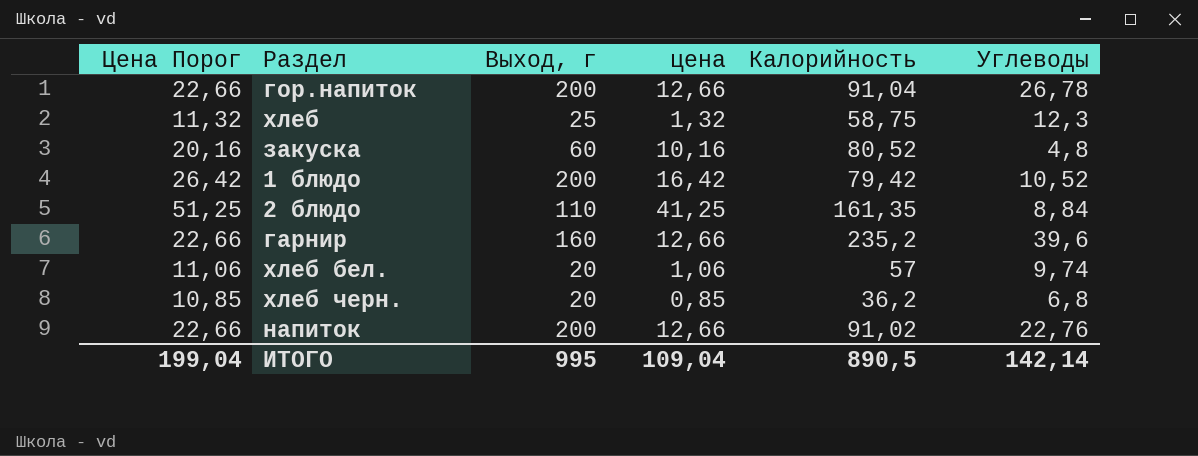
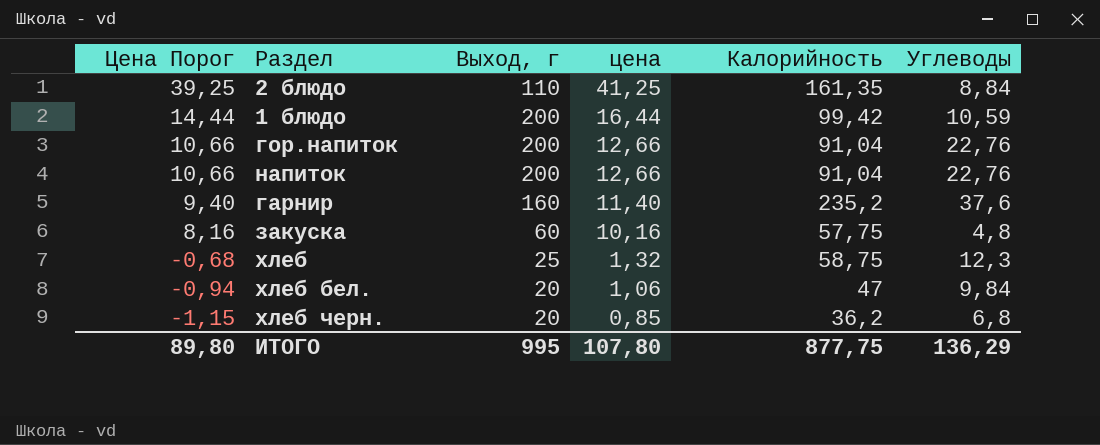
row order: none -> Цена Порог descending
column Цена Порог | formula: [цена] + 10 -> [цена] - 2
1 блюдо | цена: 16,42 -> 16,44
1 блюдо | Калорийность: 79,42 -> 99,42
1 блюдо | Углеводы: 10,52 -> 10,59
гор.напиток | Углеводы: 26,78 -> 22,76
напиток | Калорийность: 91,02 -> 91,04
гарнир | цена: 12,66 -> 11,40
гарнир | Углеводы: 39,6 -> 37,6
закуска | Калорийность: 80,52 -> 57,75
хлеб бел. | Калорийность: 57 -> 47
хлеб бел. | Углеводы: 9,74 -> 9,84
ИТОГО | Цена Порог: 199,04 -> 89,80
ИТОГО | цена: 109,04 -> 107,80
ИТОГО | Калорийность: 890,5 -> 877,75
ИТОГО | Углеводы: 142,14 -> 136,29

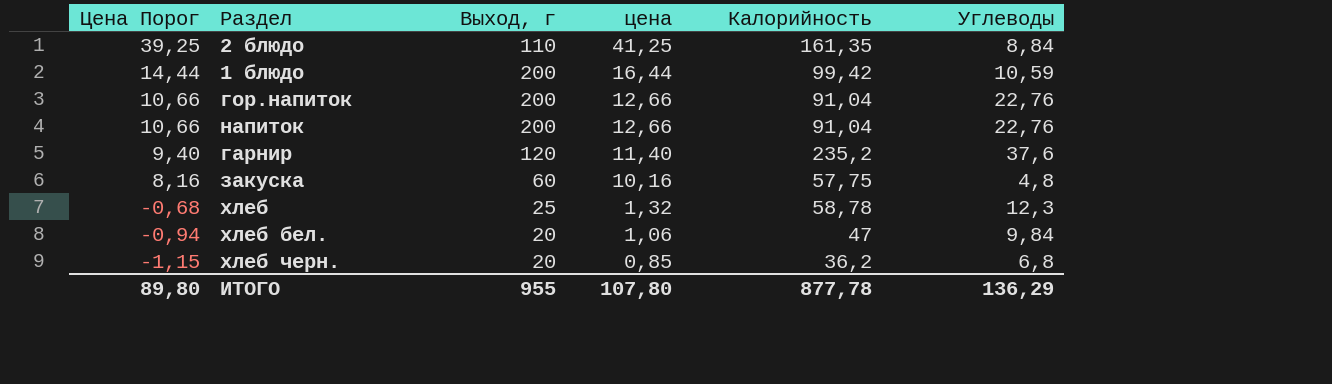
гарнир | Выход, г: 160 -> 120
хлеб | Калорийность: 58,75 -> 58,78
ИТОГО | Выход, г: 995 -> 955
ИТОГО | Калорийность: 877,75 -> 877,78

